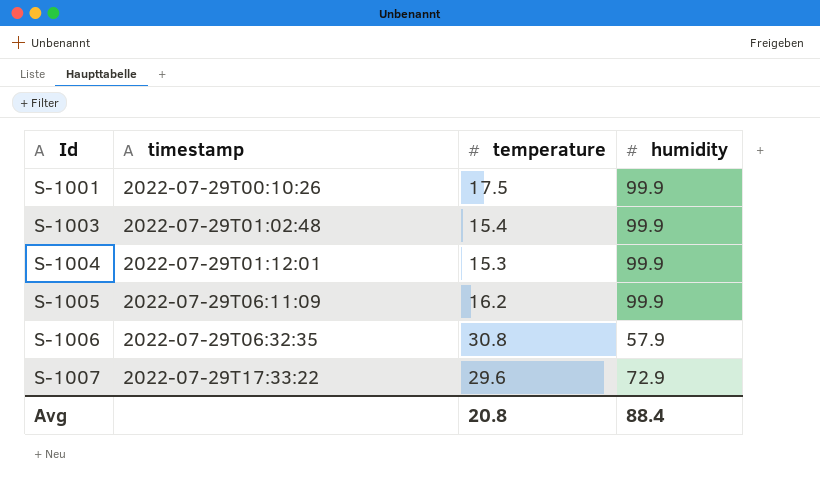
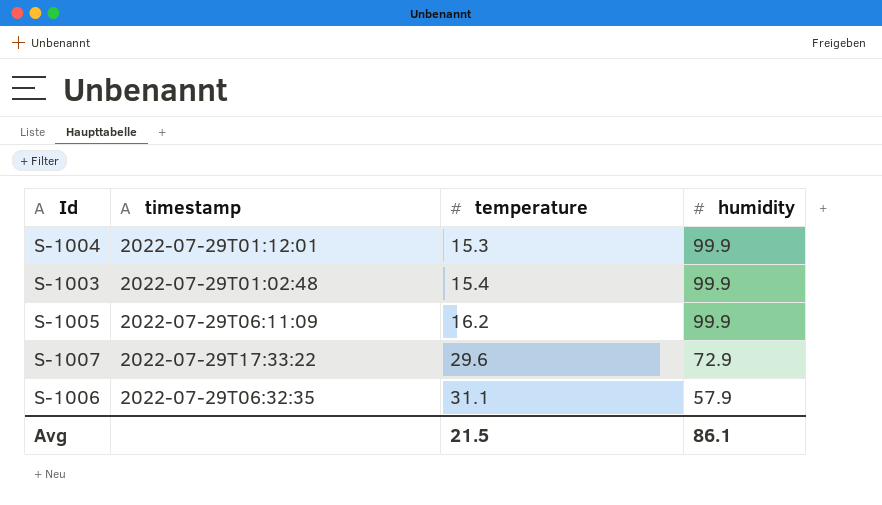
row order: Id ascending -> temperature ascending
row S-1001: 2022-07-29T00:10:26 | 17.5 | 99.9 -> none
S-1006 | temperature: 30.8 -> 31.1
Avg | temperature: 20.8 -> 21.5
Avg | humidity: 88.4 -> 86.1

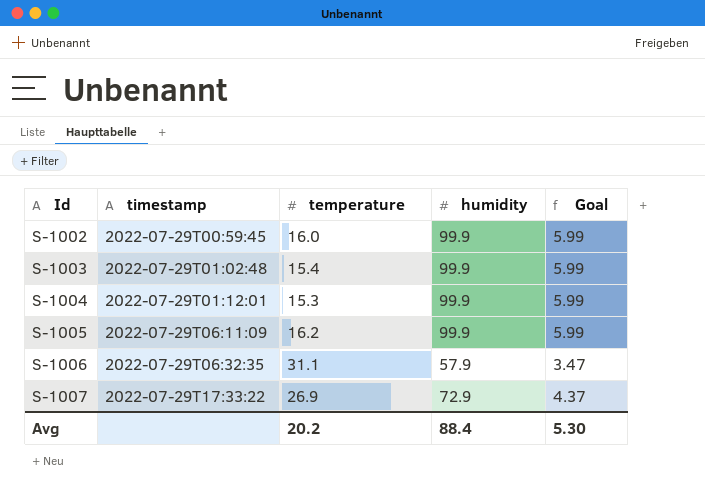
row order: temperature ascending -> Id ascending
column Goal | formula: none -> [humidity] * 0.06
row S-1002: none -> 2022-07-29T00:59:45 | 16.0 | 99.9 | 5.99
S-1007 | temperature: 29.6 -> 26.9
Avg | temperature: 21.5 -> 20.2
Avg | humidity: 86.1 -> 88.4

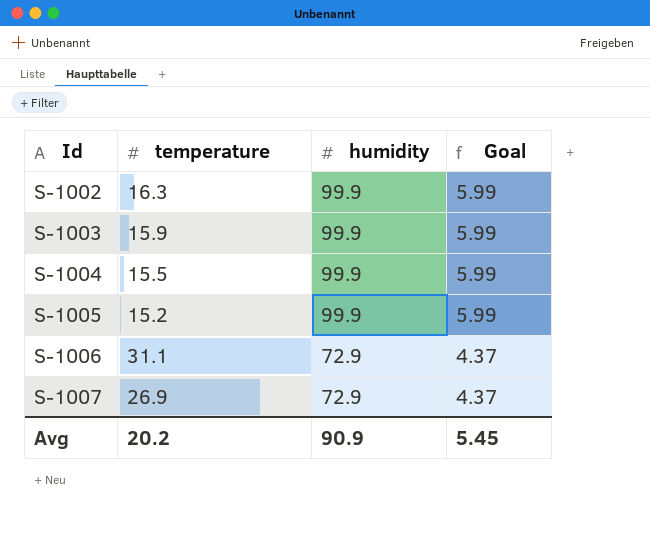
column timestamp | position: 2 -> none
S-1002 | temperature: 16.0 -> 16.3
S-1003 | temperature: 15.4 -> 15.9
S-1004 | temperature: 15.3 -> 15.5
S-1005 | temperature: 16.2 -> 15.2
S-1006 | humidity: 57.9 -> 72.9
S-1006 | Goal: 3.47 -> 4.37
Avg | humidity: 88.4 -> 90.9
Avg | Goal: 5.30 -> 5.45

